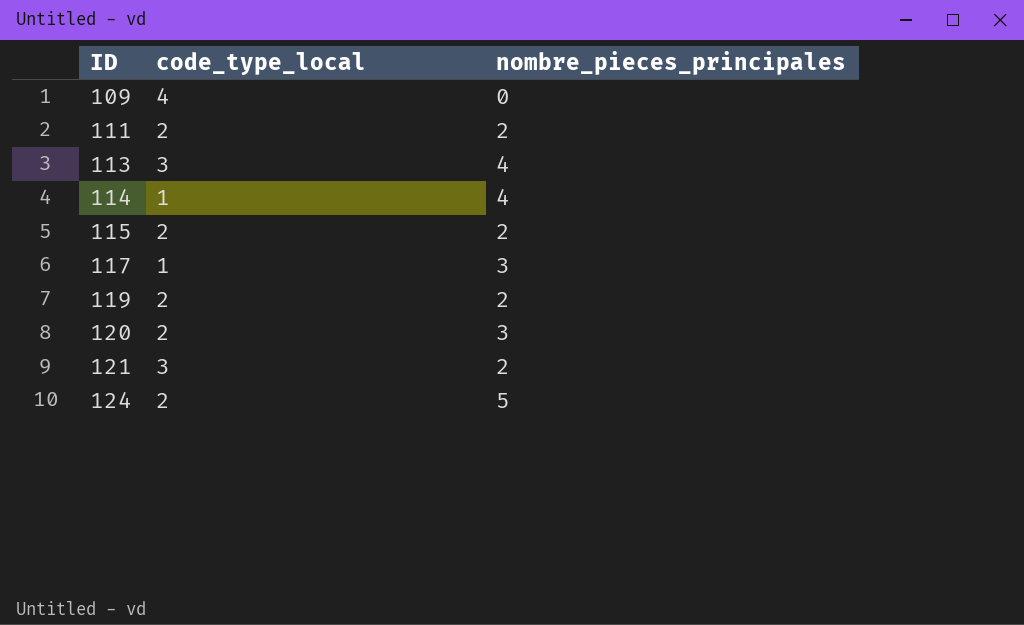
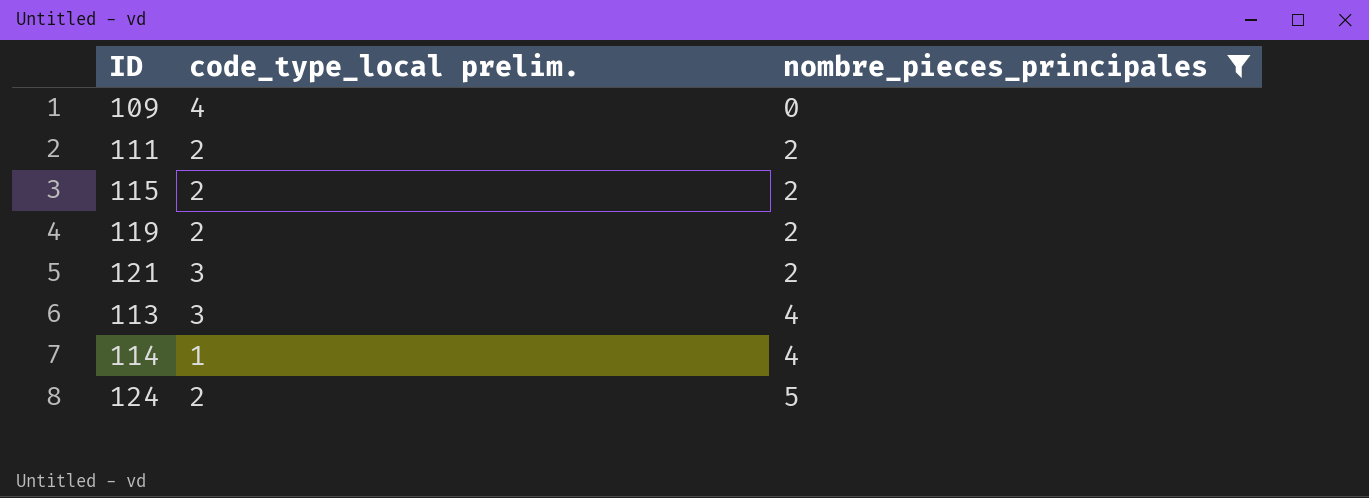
filter: none -> nombre_pieces_principales != 3
row order: ID ascending -> nombre_pieces_principales ascending
column name: code_type_local -> code_type_local prelim.

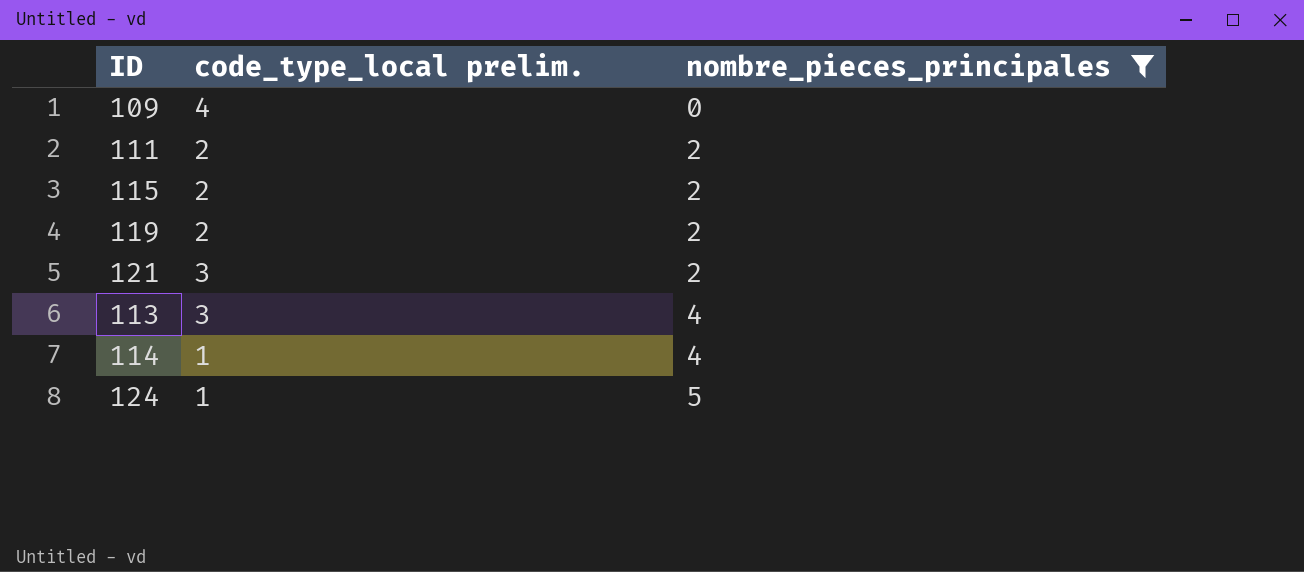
124 | code_type_local prelim.: 2 -> 1

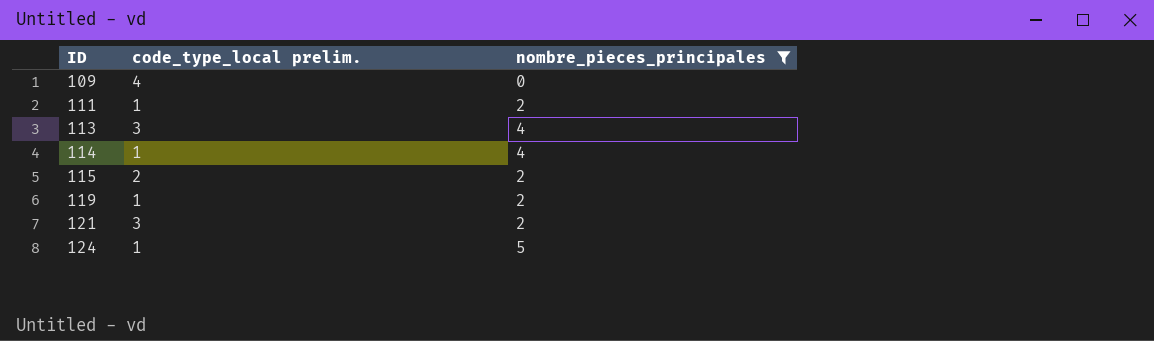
row order: nombre_pieces_principales ascending -> ID ascending
111 | code_type_local prelim.: 2 -> 1
119 | code_type_local prelim.: 2 -> 1

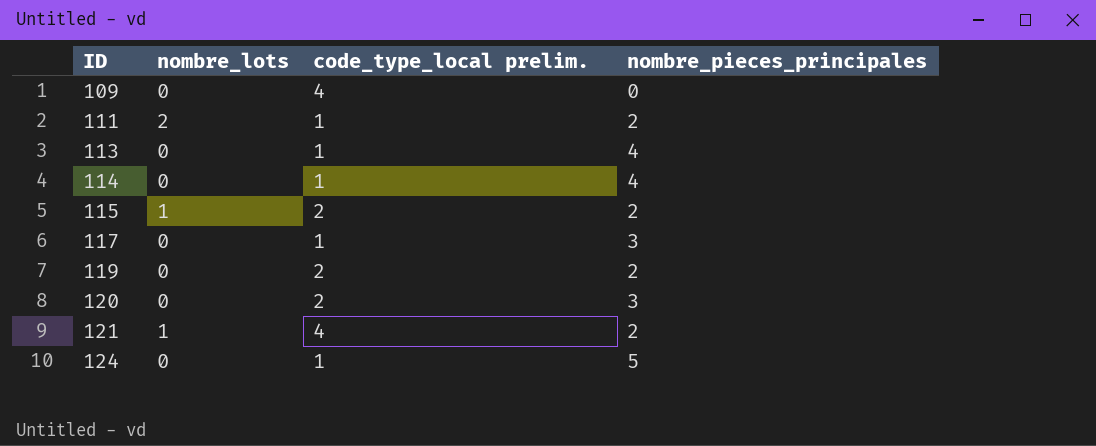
filter: nombre_pieces_principales != 3 -> none
column nombre_lots | position: none -> 2
113 | code_type_local prelim.: 3 -> 1
119 | code_type_local prelim.: 1 -> 2
121 | code_type_local prelim.: 3 -> 4

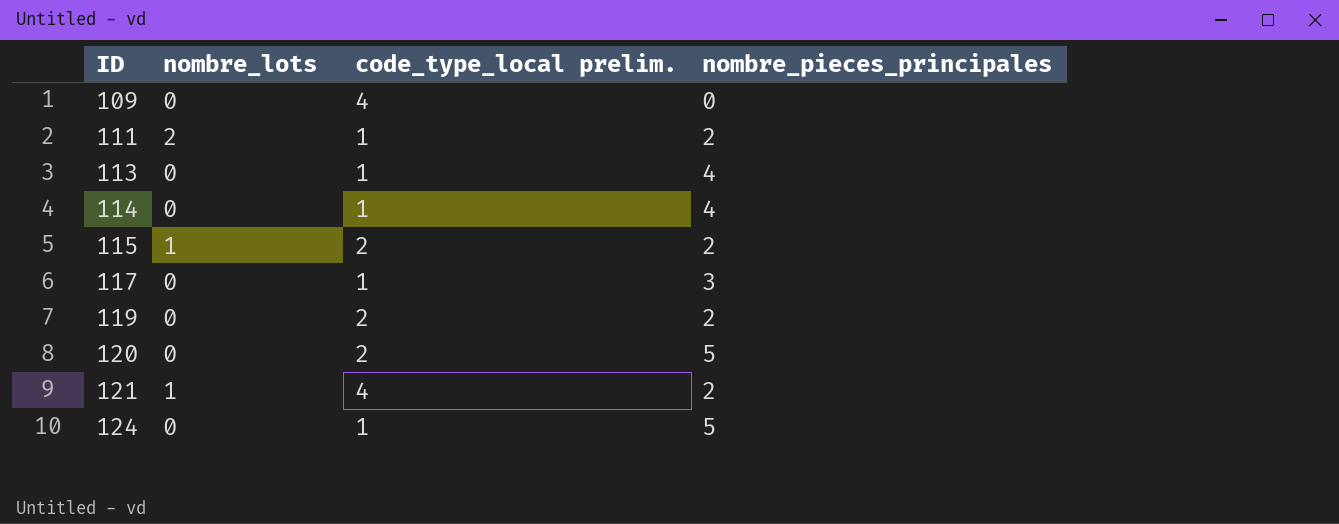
120 | nombre_pieces_principales: 3 -> 5

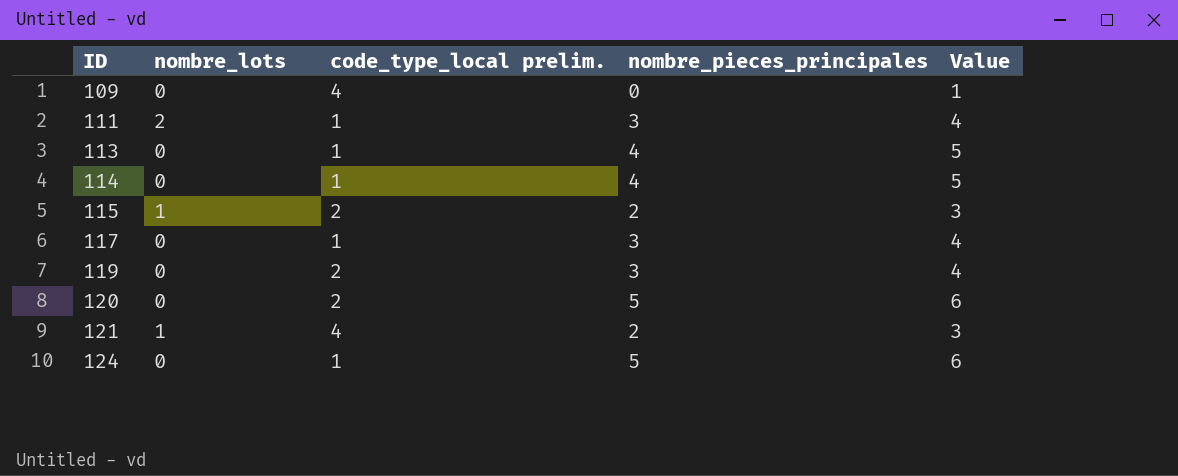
column Value | formula: none -> [nombre_pieces_principales] + 1
111 | nombre_pieces_principales: 2 -> 3
119 | nombre_pieces_principales: 2 -> 3

